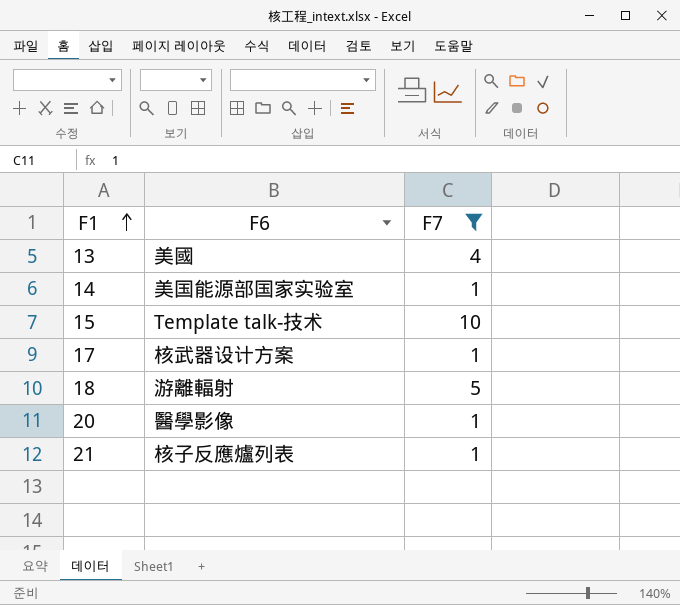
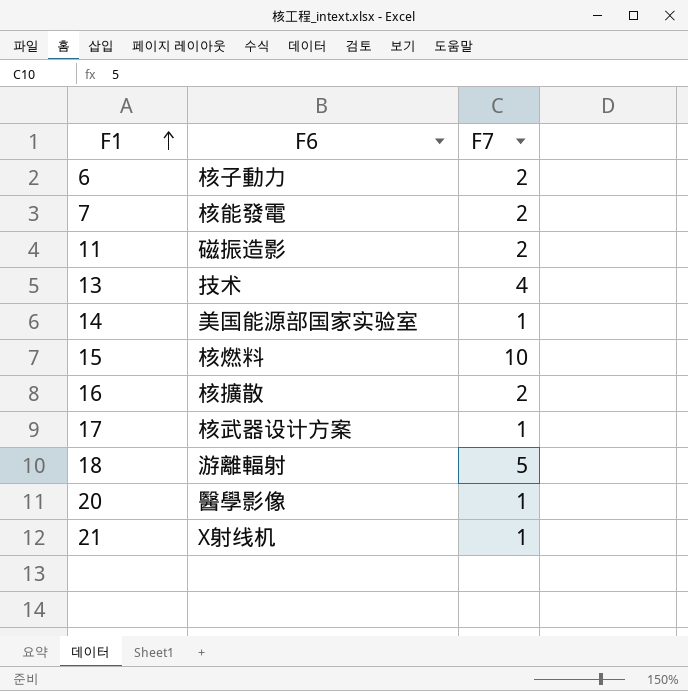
filter: F7 != 2 -> none
13 | F6: 美國 -> 技术
15 | F6: Template talk-技术 -> 核燃料
21 | F6: 核子反應爐列表 -> X射线机

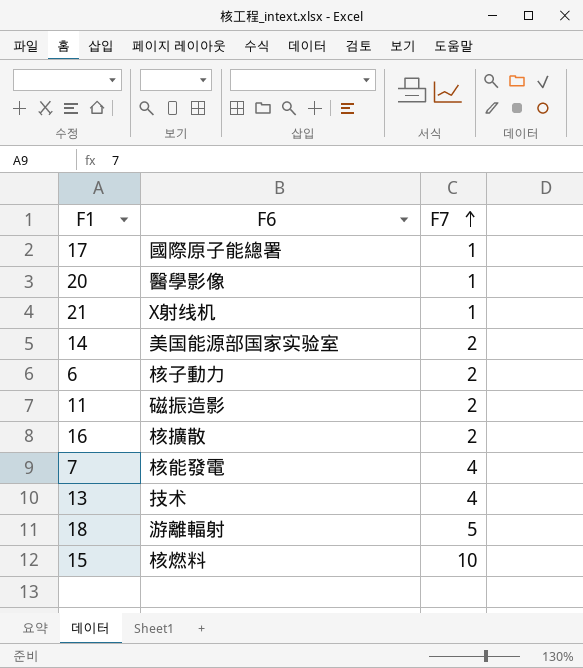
row order: F1 ascending -> F7 ascending
17 | F6: 核武器设计方案 -> 國際原子能總署
14 | F7: 1 -> 2
7 | F7: 2 -> 4

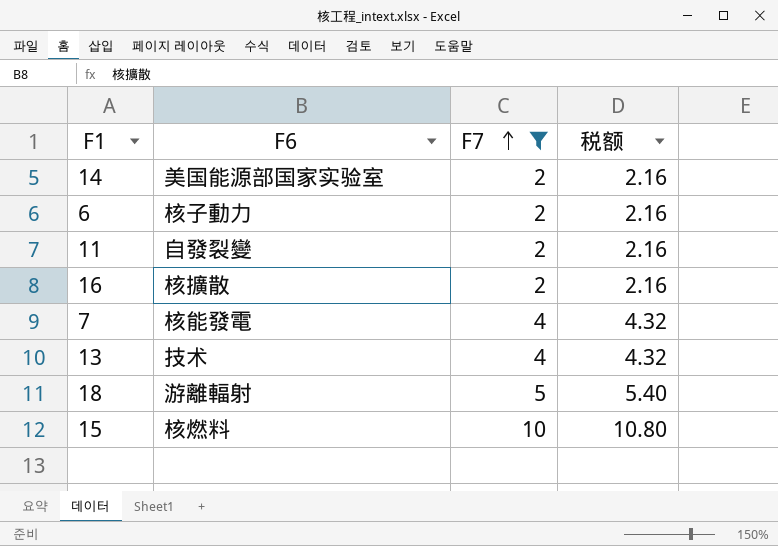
filter: none -> F7 != 1
column 税额 | formula: none -> [F7] * 1.08
11 | F6: 磁振造影 -> 自發裂變

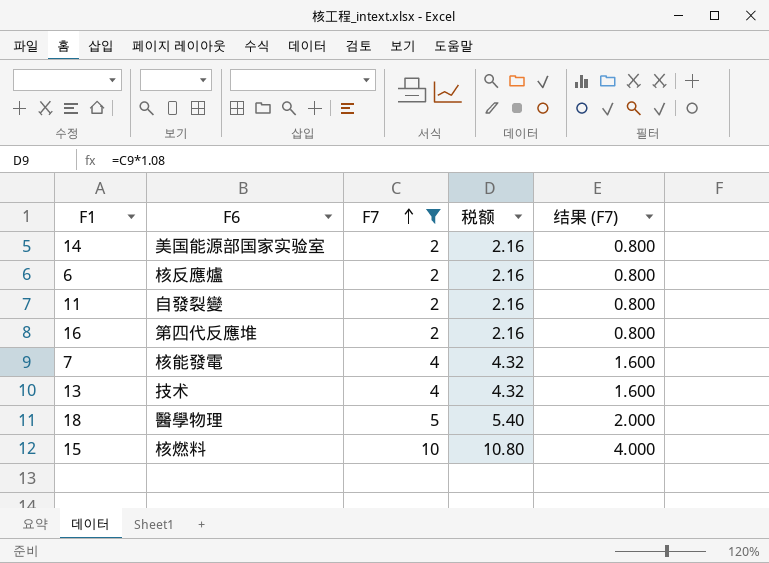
column 结果 (F7) | formula: none -> [F7] * 0.4
6 | F6: 核子動力 -> 核反應爐
16 | F6: 核擴散 -> 第四代反應堆
18 | F6: 游離輻射 -> 醫學物理

